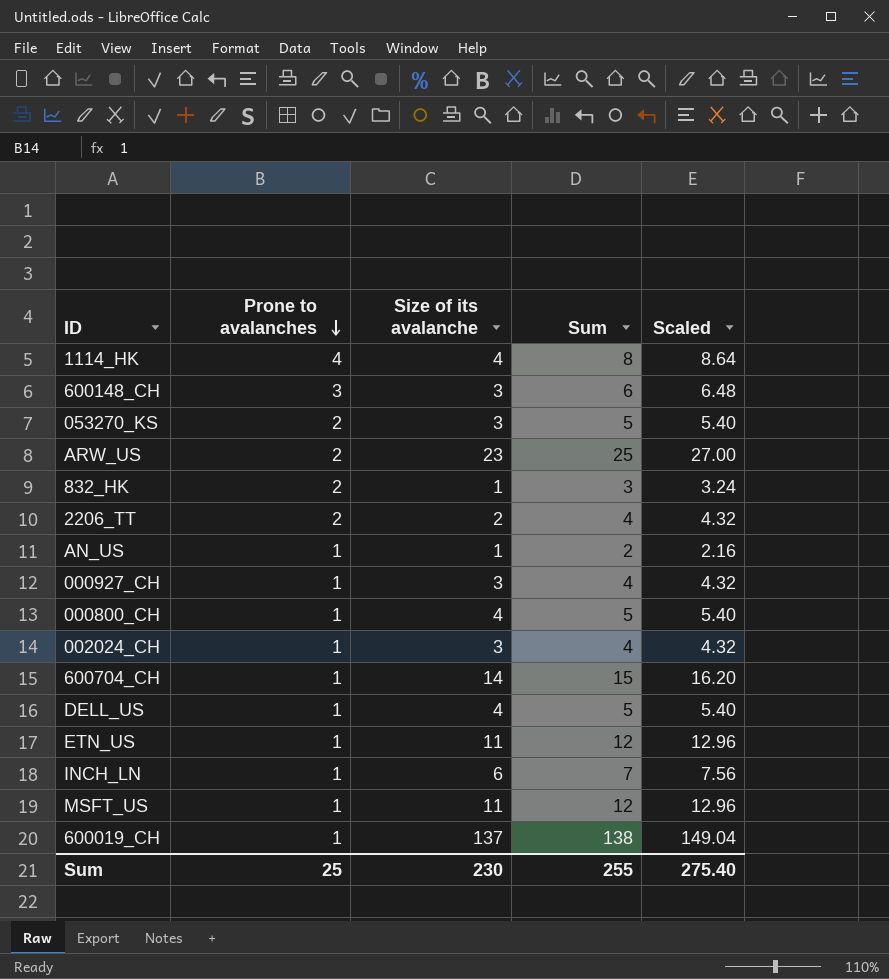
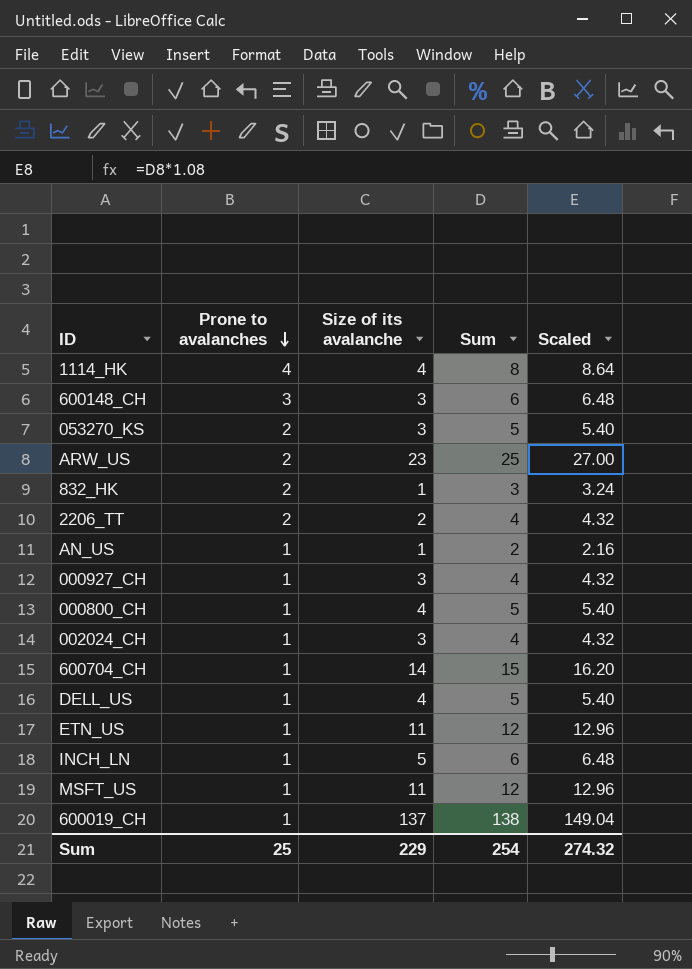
INCH_LN | Size of its avalanche: 6 -> 5
INCH_LN | Sum: 7 -> 6
INCH_LN | Scaled: 7.56 -> 6.48
Sum | Size of its avalanche: 230 -> 229
Sum | Sum: 255 -> 254
Sum | Scaled: 275.40 -> 274.32

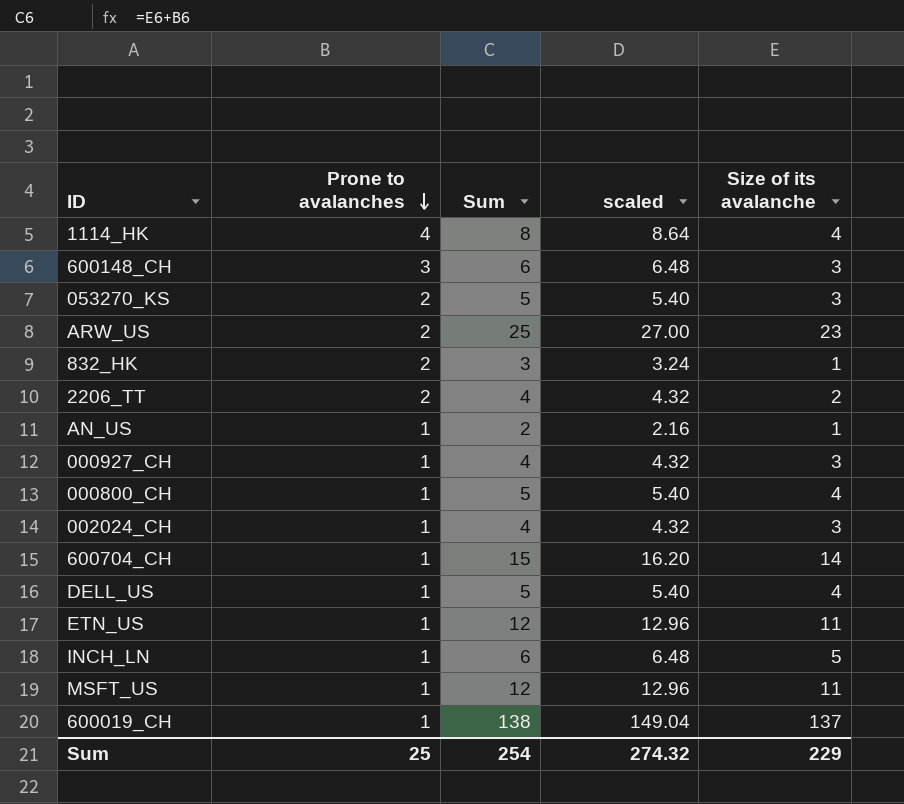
column name: Scaled -> scaled
column Size of its avalanche | position: 3 -> 5

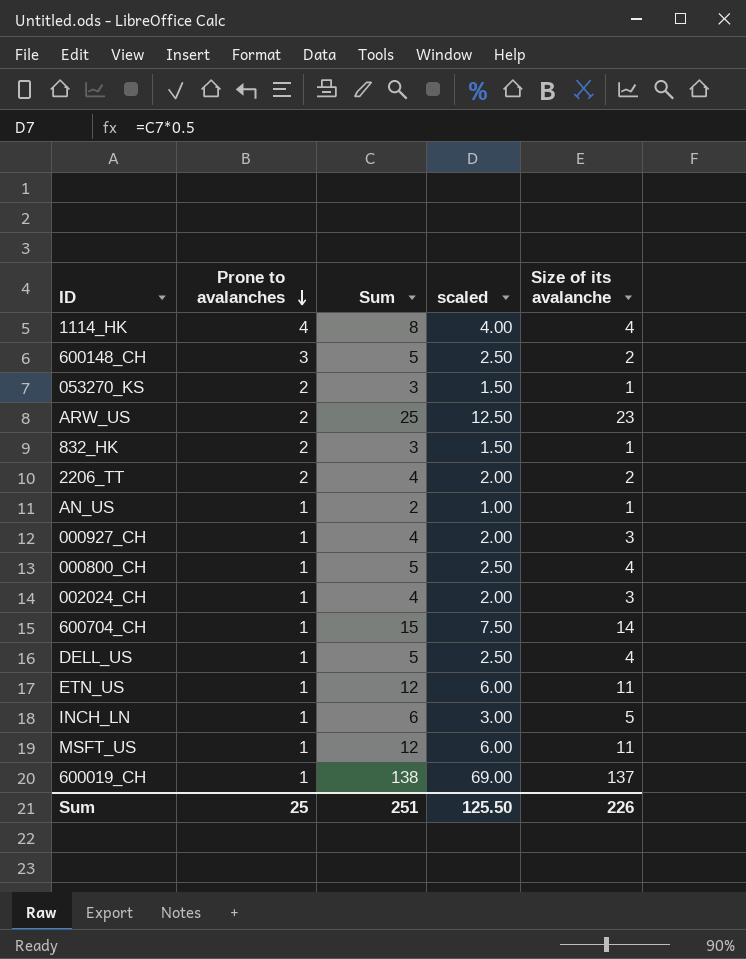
column scaled | formula: [Sum] * 1.08 -> [Sum] * 0.5
600148_CH | Sum: 6 -> 5
600148_CH | Size of its avalanche: 3 -> 2
053270_KS | Sum: 5 -> 3
053270_KS | Size of its avalanche: 3 -> 1
Sum | Sum: 254 -> 251
Sum | scaled: 274.32 -> 125.50
Sum | Size of its avalanche: 229 -> 226

